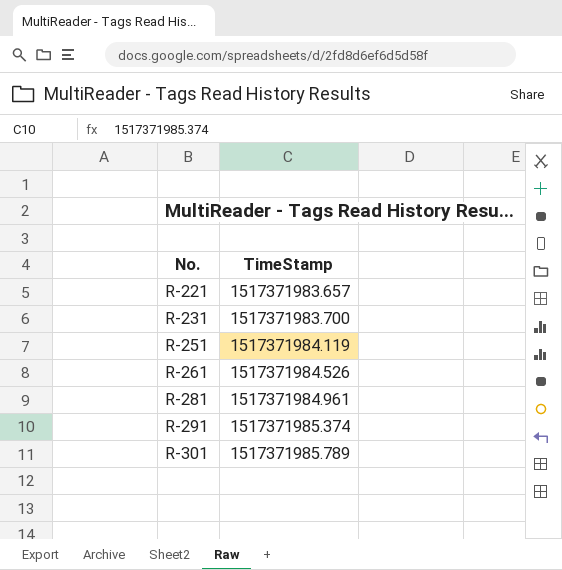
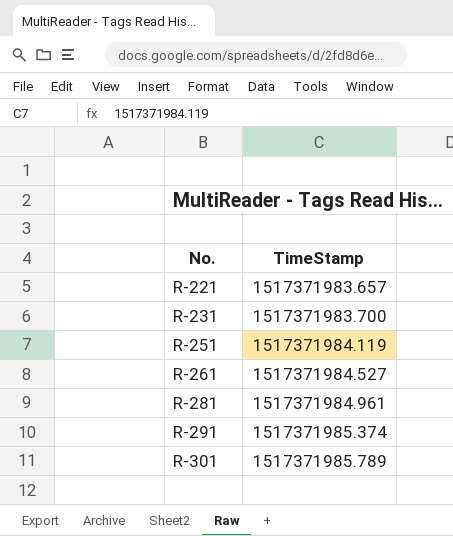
R-261 | TimeStamp: 1517371984.526 -> 1517371984.527

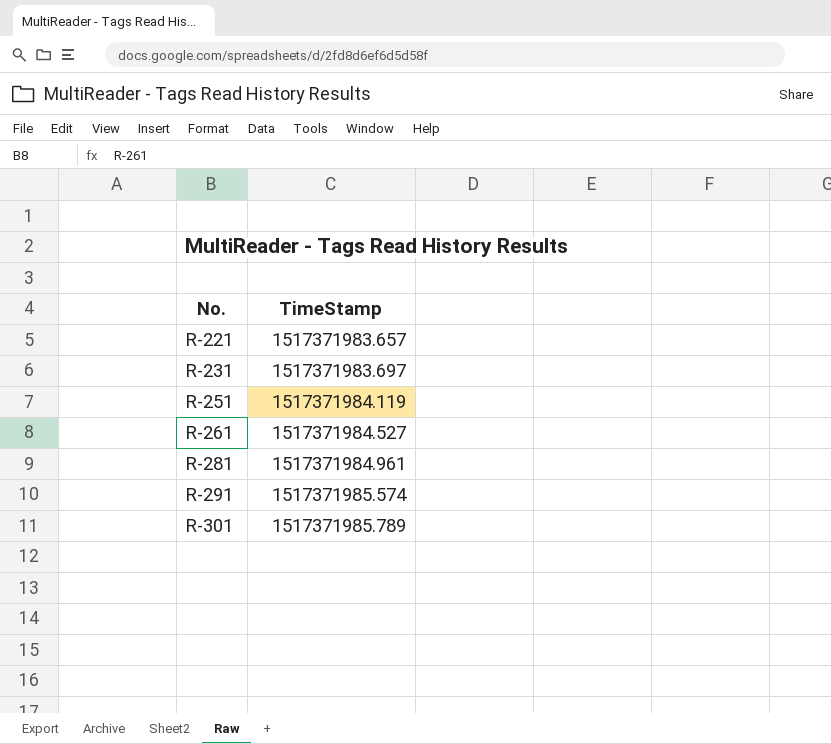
R-231 | TimeStamp: 1517371983.700 -> 1517371983.697
R-291 | TimeStamp: 1517371985.374 -> 1517371985.574

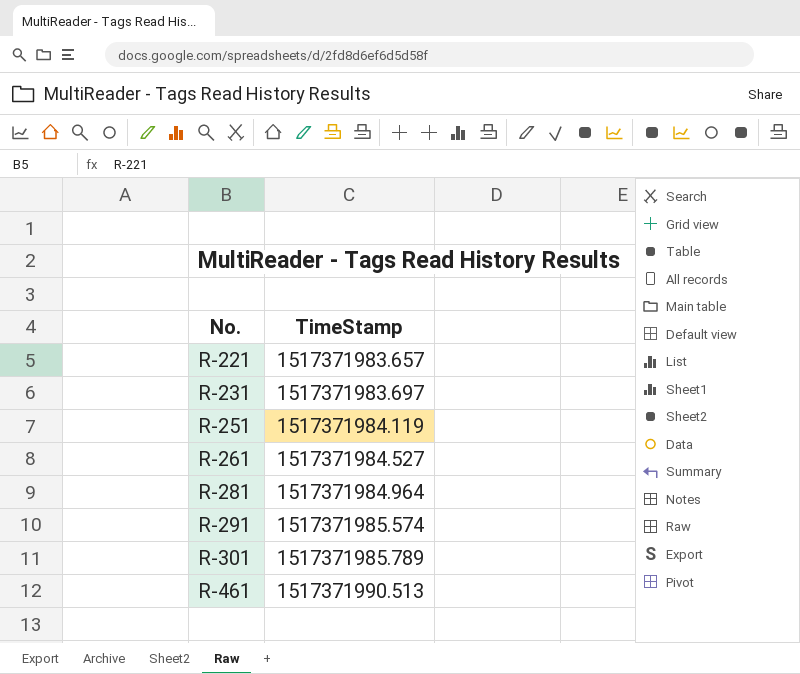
R-281 | TimeStamp: 1517371984.961 -> 1517371984.964
row R-461: none -> 1517371990.513

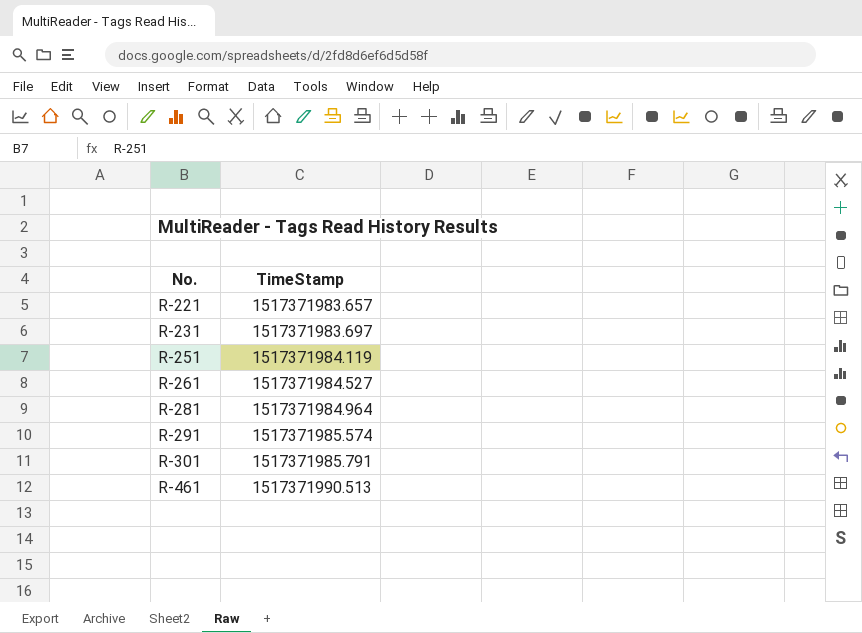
R-301 | TimeStamp: 1517371985.789 -> 1517371985.791

